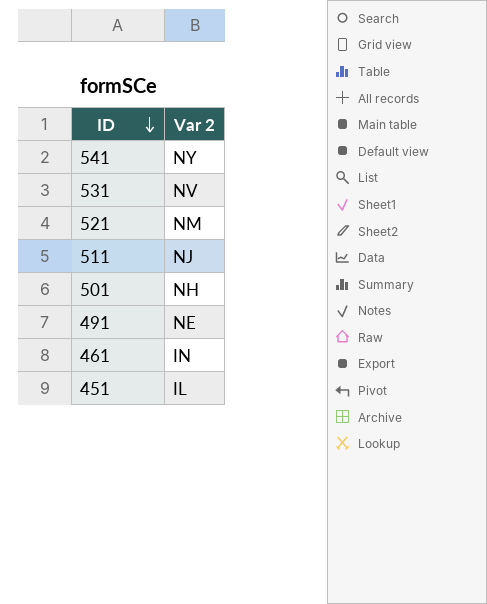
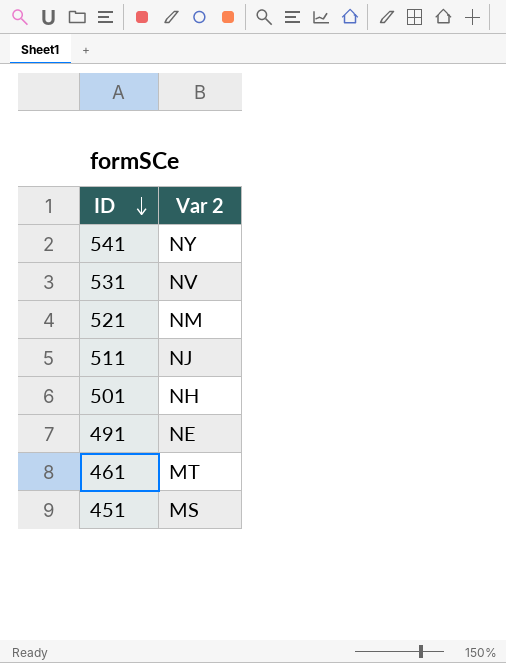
461 | Var 2: IN -> MT
451 | Var 2: IL -> MS

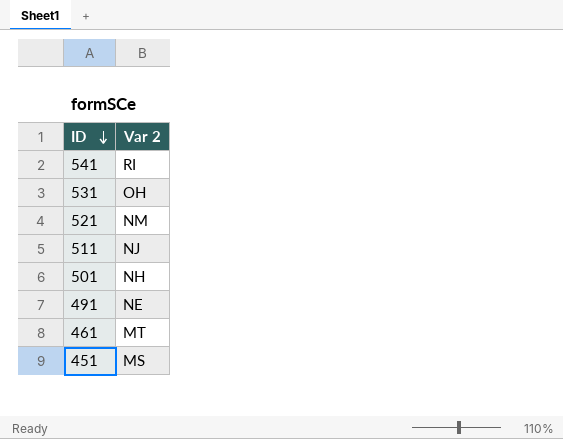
541 | Var 2: NY -> RI
531 | Var 2: NV -> OH

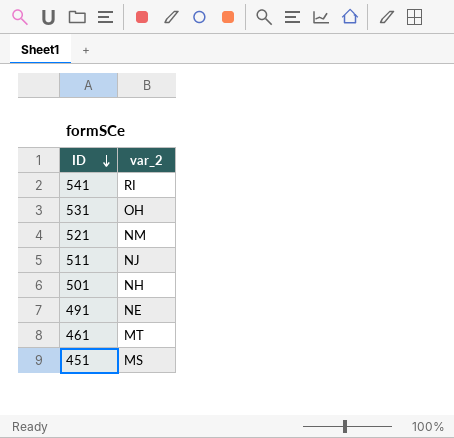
column name: Var 2 -> var_2

